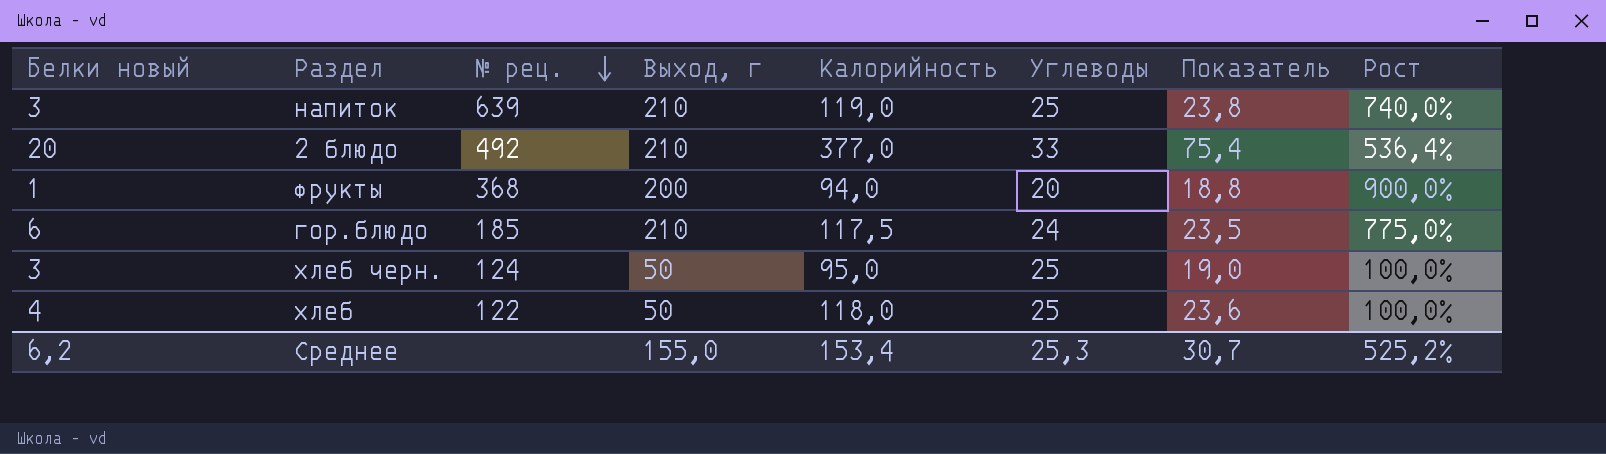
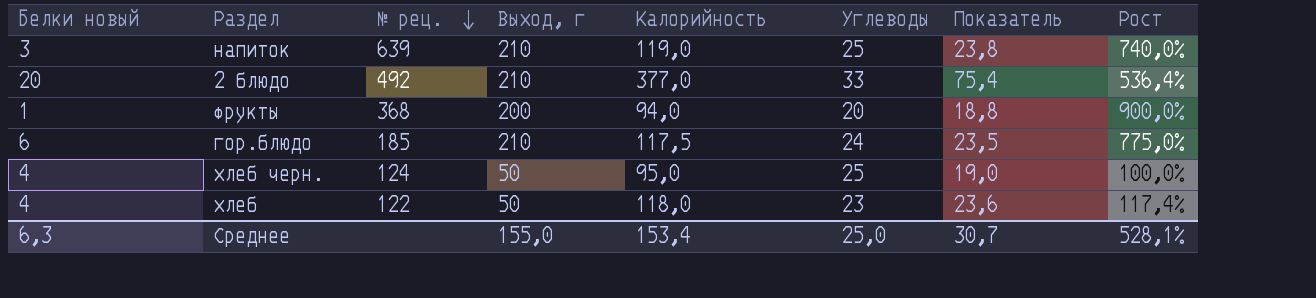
хлеб черн. | Белки новый: 3 -> 4
хлеб | Углеводы: 25 -> 23
хлеб | Рост: 100,0% -> 117,4%
Среднее | Белки новый: 6,2 -> 6,3
Среднее | Углеводы: 25,3 -> 25,0
Среднее | Рост: 525,2% -> 528,1%

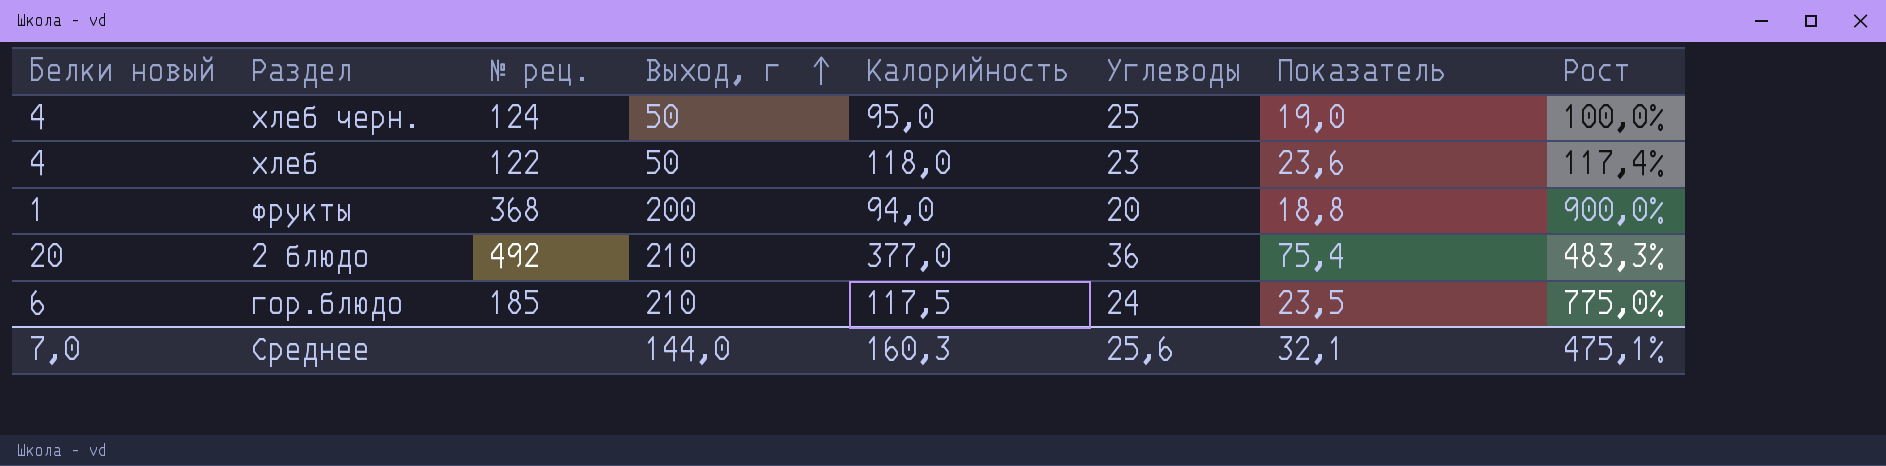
row order: № рец. descending -> Выход, г ascending
row напиток: 3 | 639 | 210 | 119,0 | 25 | 23,8 | 740,0% -> none
2 блюдо | Углеводы: 33 -> 36
2 блюдо | Рост: 536,4% -> 483,3%
Среднее | Белки новый: 6,3 -> 7,0
Среднее | Выход, г: 155,0 -> 144,0
Среднее | Калорийность: 153,4 -> 160,3
Среднее | Углеводы: 25,0 -> 25,6
Среднее | Показатель: 30,7 -> 32,1
Среднее | Рост: 528,1% -> 475,1%

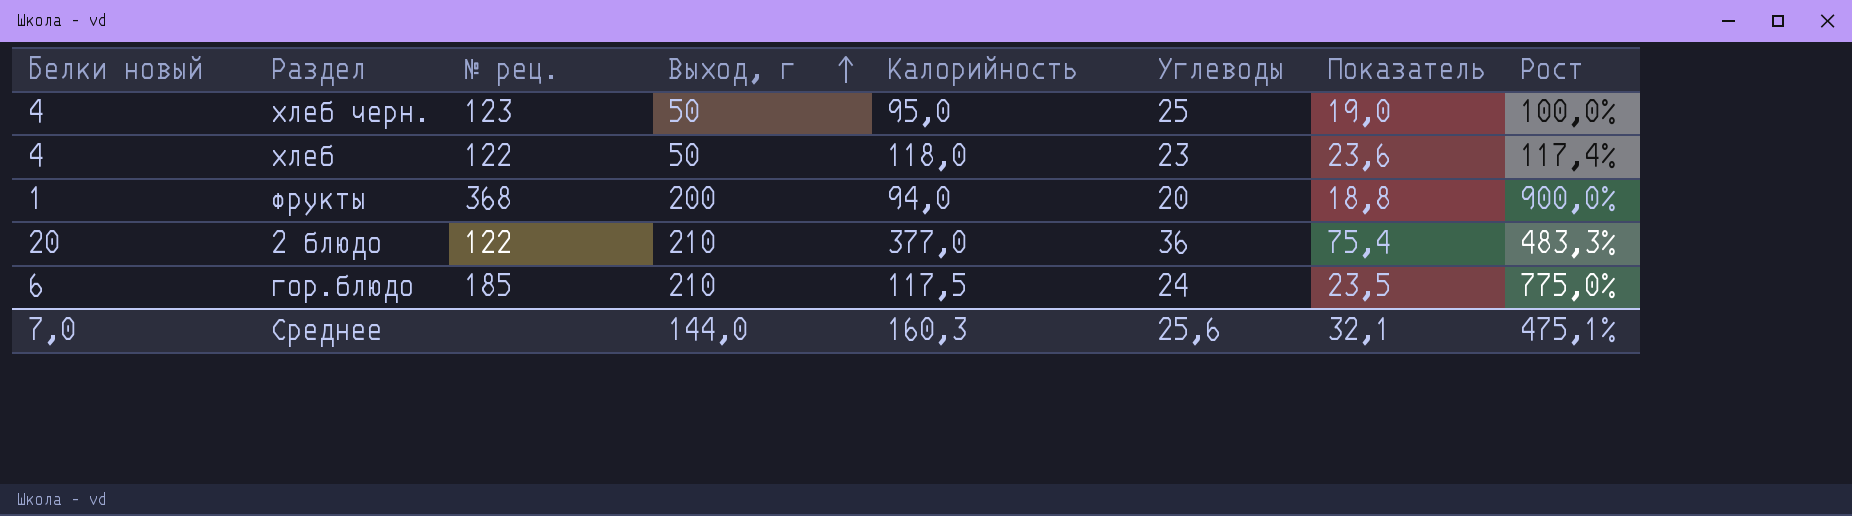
хлеб черн. | № рец.: 124 -> 123
2 блюдо | № рец.: 492 -> 122

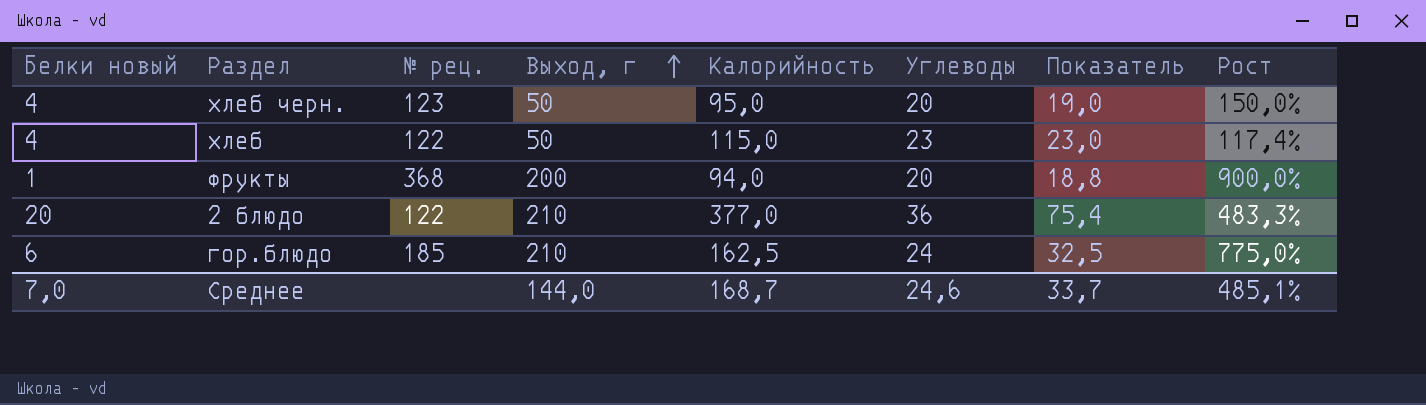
хлеб черн. | Углеводы: 25 -> 20
хлеб черн. | Рост: 100,0% -> 150,0%
хлеб | Калорийность: 118,0 -> 115,0
хлеб | Показатель: 23,6 -> 23,0
гор.блюдо | Калорийность: 117,5 -> 162,5
гор.блюдо | Показатель: 23,5 -> 32,5
Среднее | Калорийность: 160,3 -> 168,7
Среднее | Углеводы: 25,6 -> 24,6
Среднее | Показатель: 32,1 -> 33,7
Среднее | Рост: 475,1% -> 485,1%

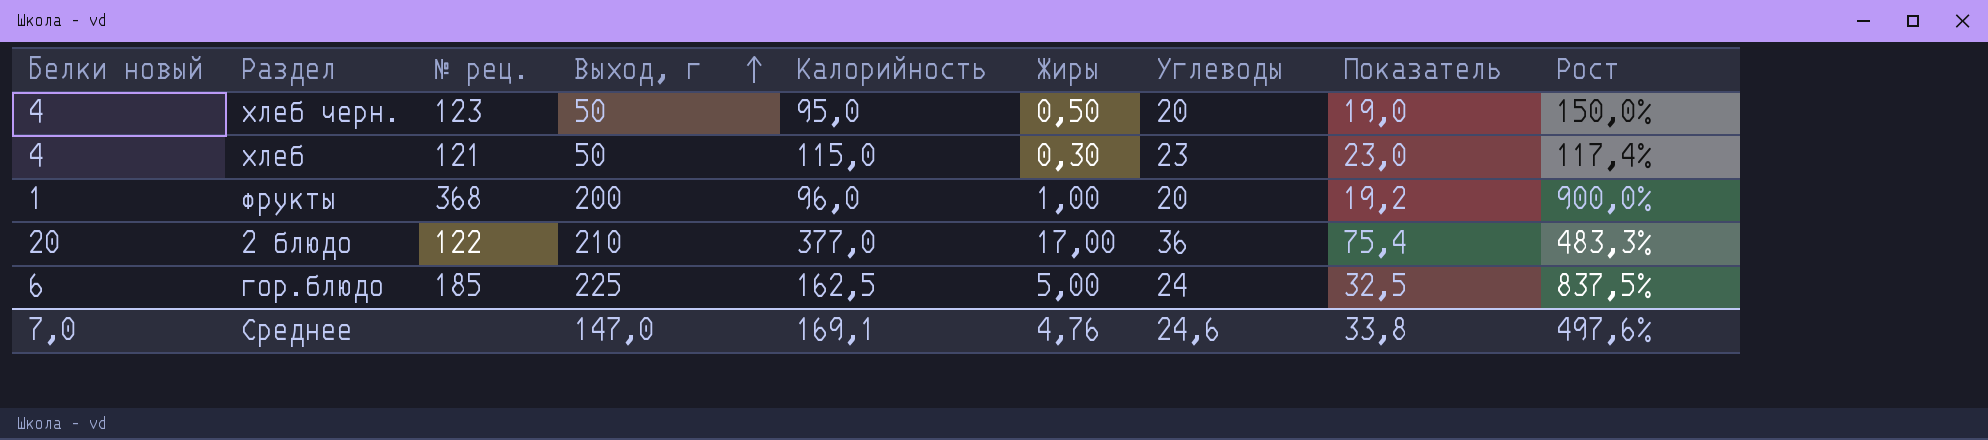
column Жиры | position: none -> 6
хлеб | № рец.: 122 -> 121
фрукты | Калорийность: 94,0 -> 96,0
фрукты | Показатель: 18,8 -> 19,2
гор.блюдо | Выход, г: 210 -> 225
гор.блюдо | Рост: 775,0% -> 837,5%
Среднее | Выход, г: 144,0 -> 147,0
Среднее | Калорийность: 168,7 -> 169,1
Среднее | Показатель: 33,7 -> 33,8
Среднее | Рост: 485,1% -> 497,6%

